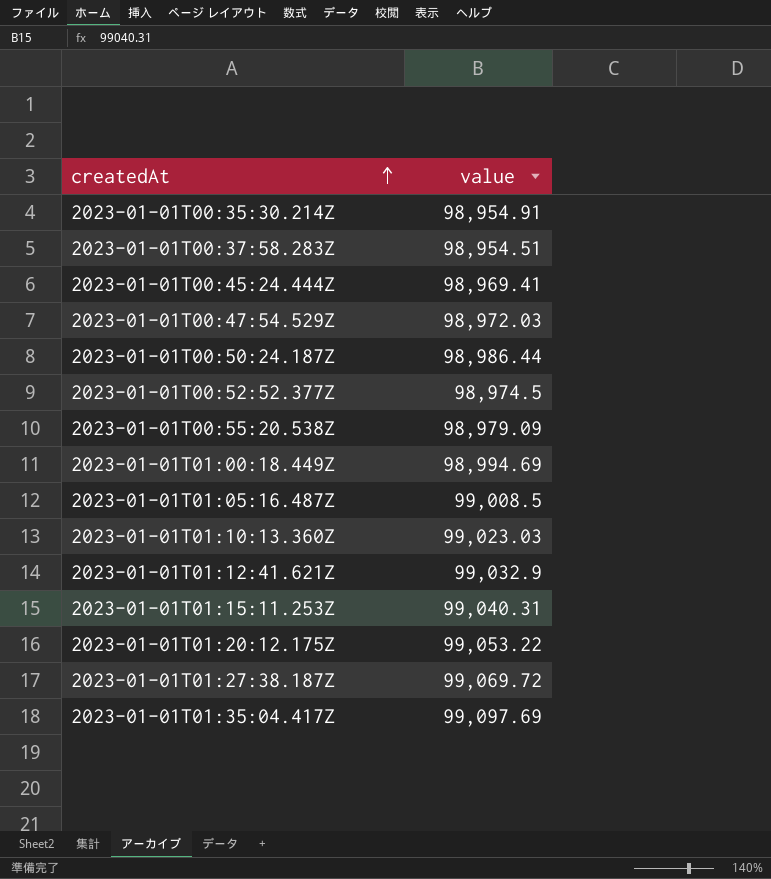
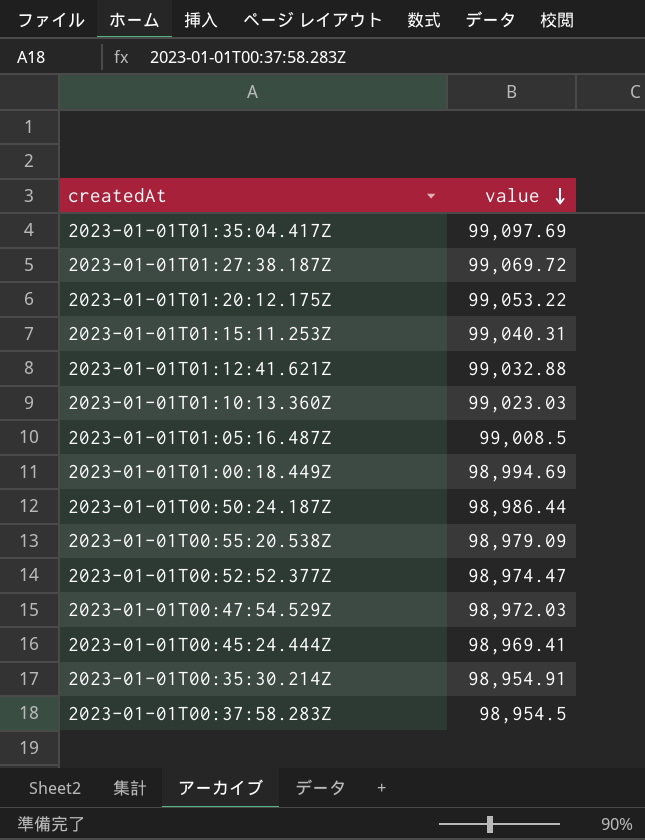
row order: createdAt ascending -> value descending
2023-01-01T01:12:41.621Z | value: 99,032.9 -> 99,032.88
2023-01-01T00:52:52.377Z | value: 98,974.5 -> 98,974.47
2023-01-01T00:37:58.283Z | value: 98,954.51 -> 98,954.5

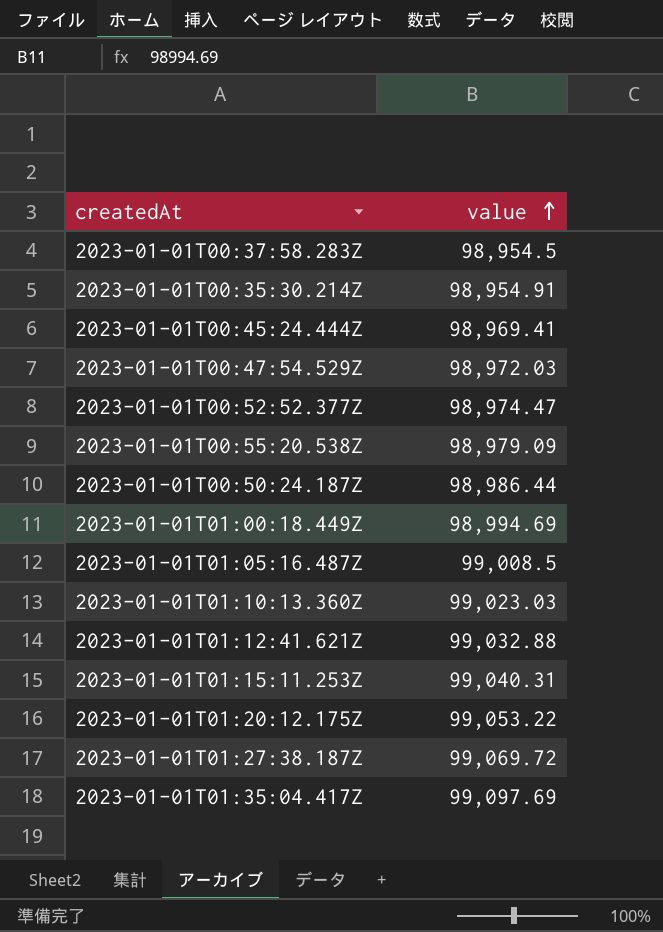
row order: value descending -> value ascending

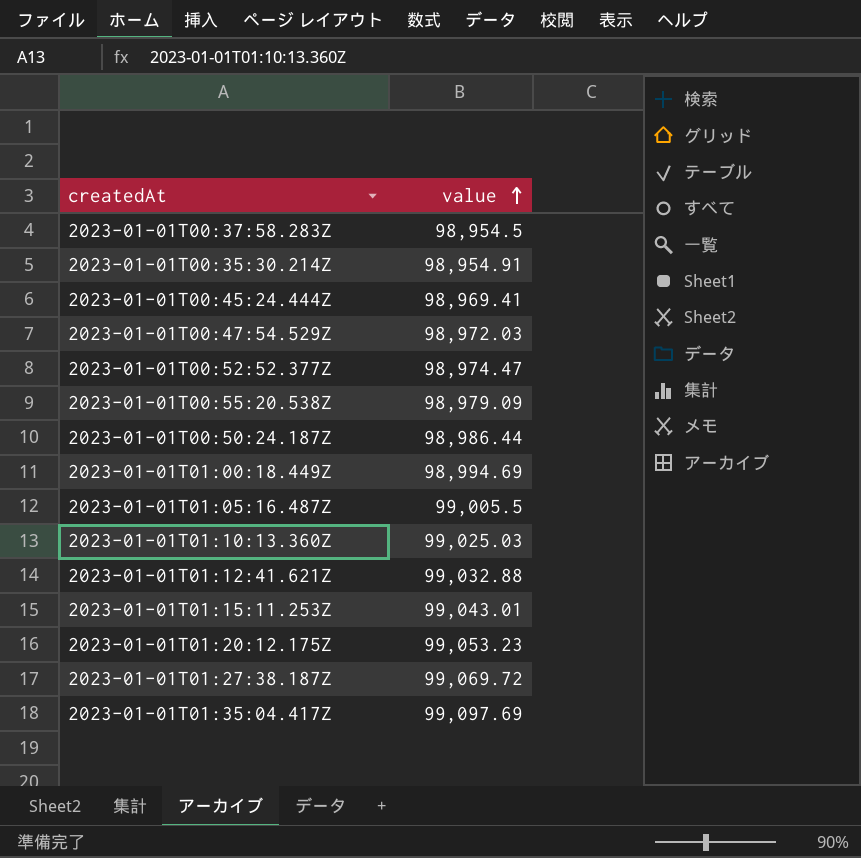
2023-01-01T01:05:16.487Z | value: 99,008.5 -> 99,005.5
2023-01-01T01:10:13.360Z | value: 99,023.03 -> 99,025.03
2023-01-01T01:15:11.253Z | value: 99,040.31 -> 99,043.01
2023-01-01T01:20:12.175Z | value: 99,053.22 -> 99,053.23

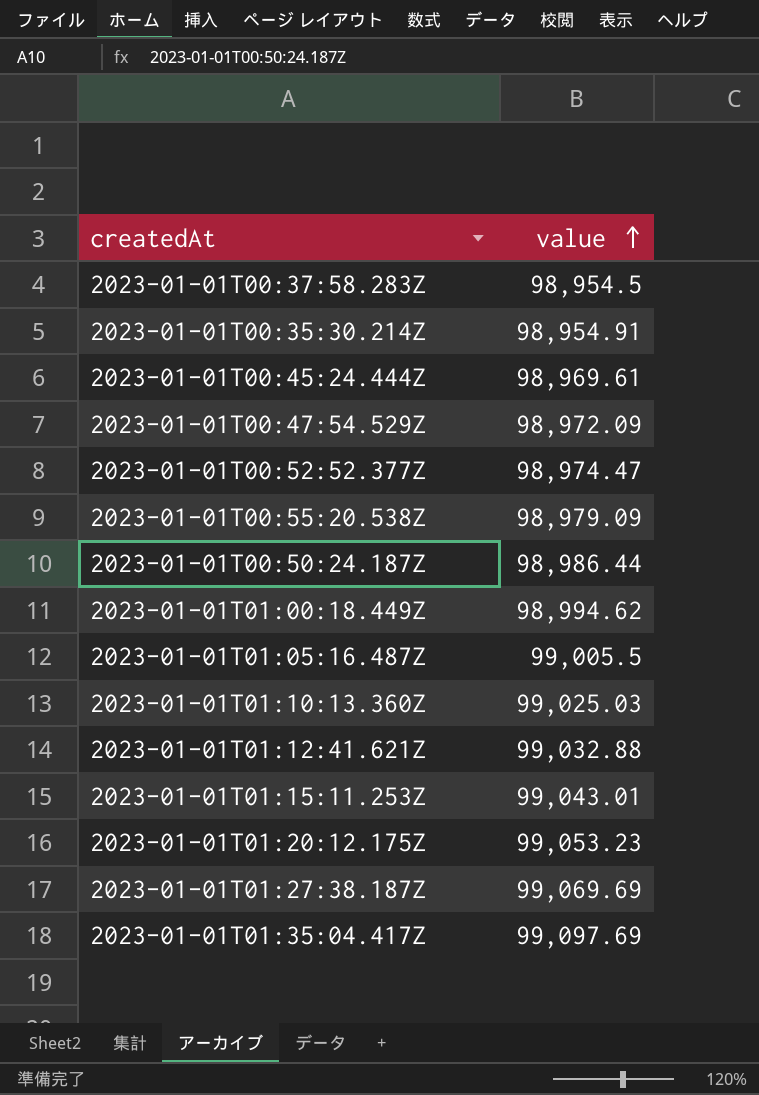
2023-01-01T00:45:24.444Z | value: 98,969.41 -> 98,969.61
2023-01-01T00:47:54.529Z | value: 98,972.03 -> 98,972.09
2023-01-01T01:00:18.449Z | value: 98,994.69 -> 98,994.62
2023-01-01T01:27:38.187Z | value: 99,069.72 -> 99,069.69

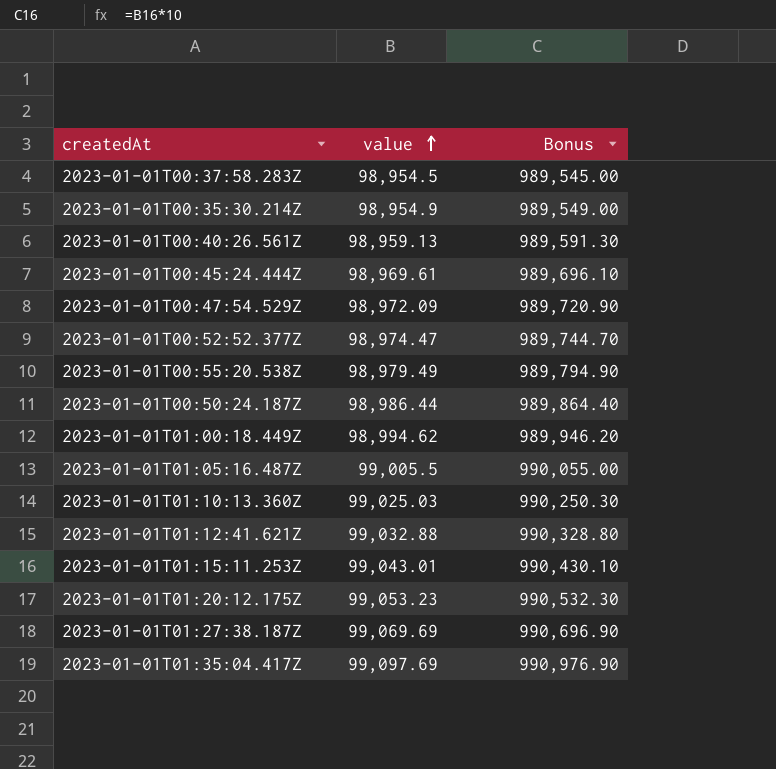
column Bonus | formula: none -> [value] * 10
2023-01-01T00:35:30.214Z | value: 98,954.91 -> 98,954.9
row 2023-01-01T00:40:26.561Z: none -> 98,959.13 | 989,591.30
2023-01-01T00:55:20.538Z | value: 98,979.09 -> 98,979.49

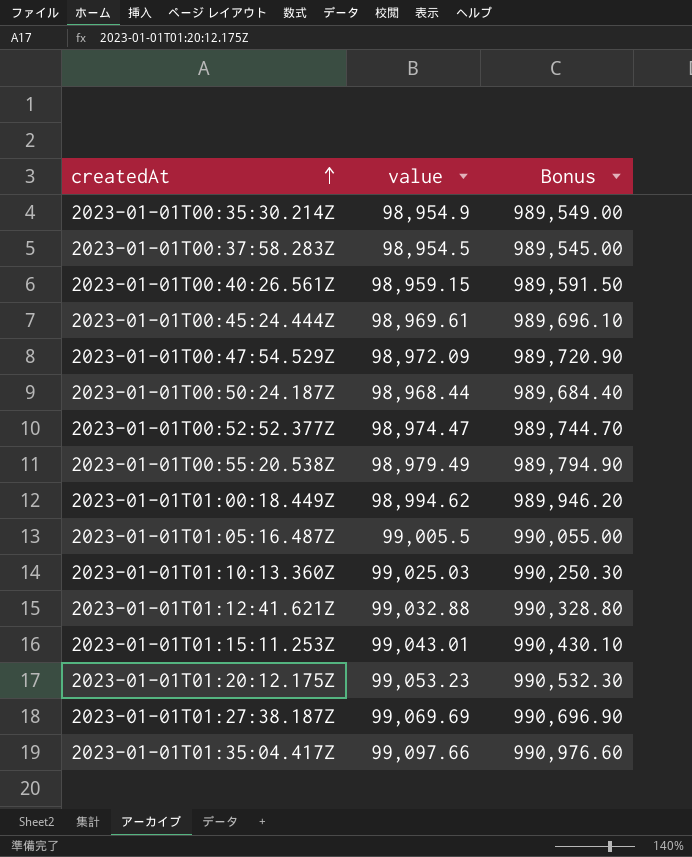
row order: value ascending -> createdAt ascending
2023-01-01T00:40:26.561Z | value: 98,959.13 -> 98,959.15
2023-01-01T00:40:26.561Z | Bonus: 989,591.30 -> 989,591.50
2023-01-01T00:50:24.187Z | value: 98,986.44 -> 98,968.44
2023-01-01T00:50:24.187Z | Bonus: 989,864.40 -> 989,684.40
2023-01-01T01:35:04.417Z | value: 99,097.69 -> 99,097.66
2023-01-01T01:35:04.417Z | Bonus: 990,976.90 -> 990,976.60

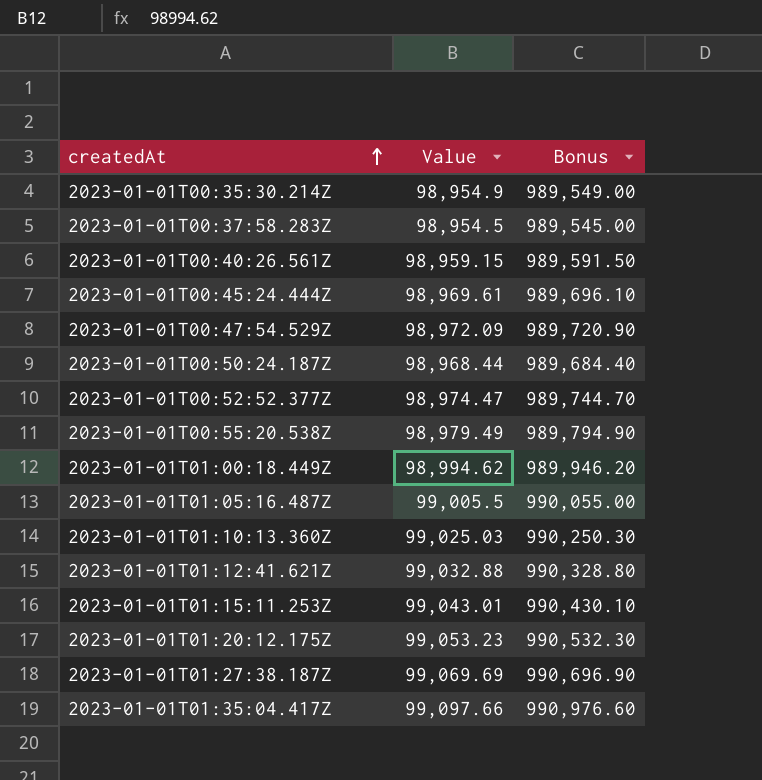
column name: value -> Value

